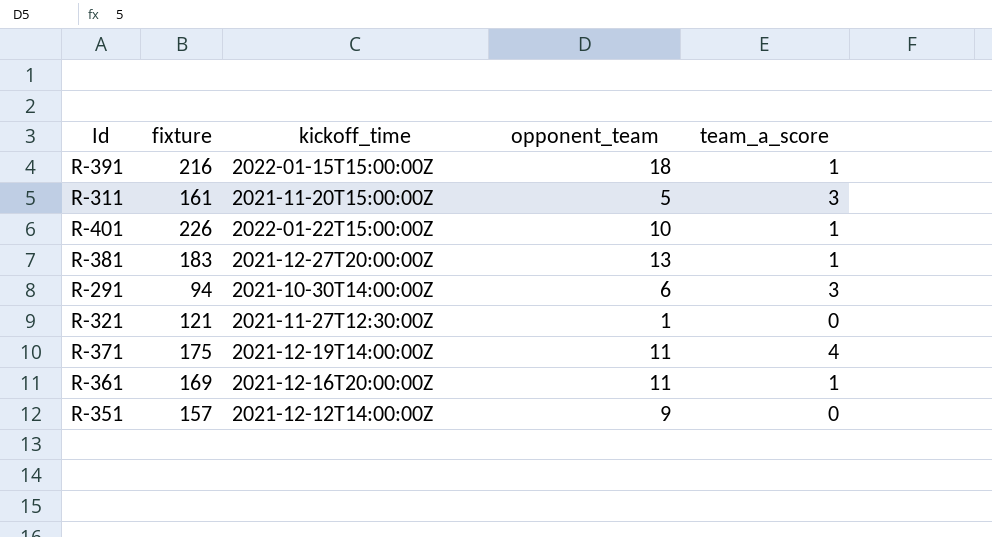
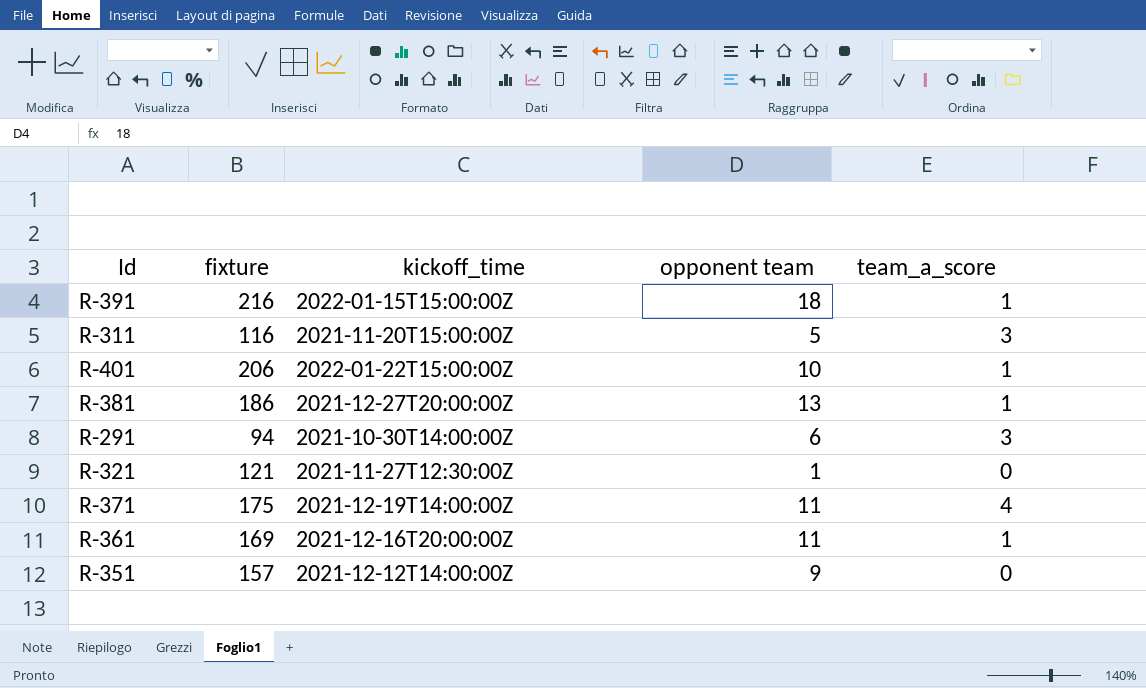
column name: opponent_team -> opponent team
R-311 | fixture: 161 -> 116
R-401 | fixture: 226 -> 206
R-381 | fixture: 183 -> 186

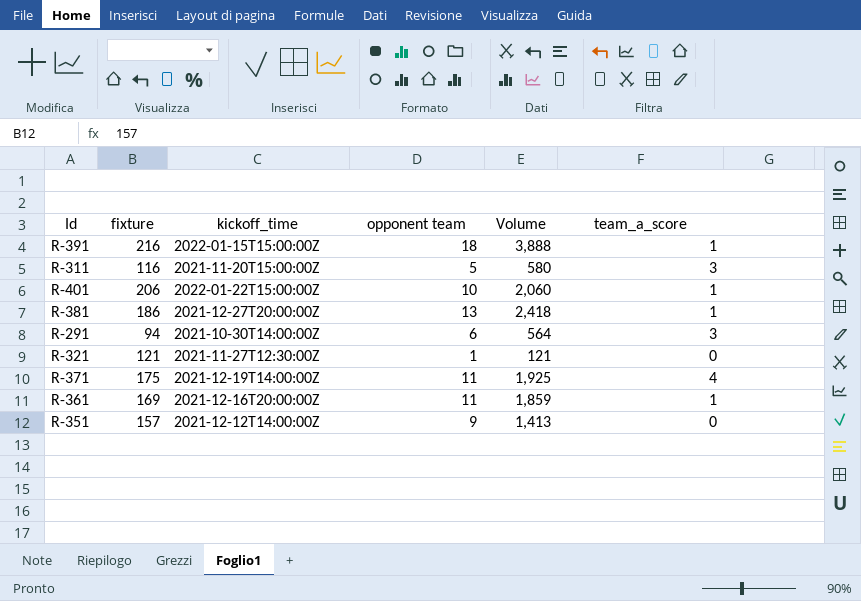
column Volume | formula: none -> [fixture] * [opponent team]

